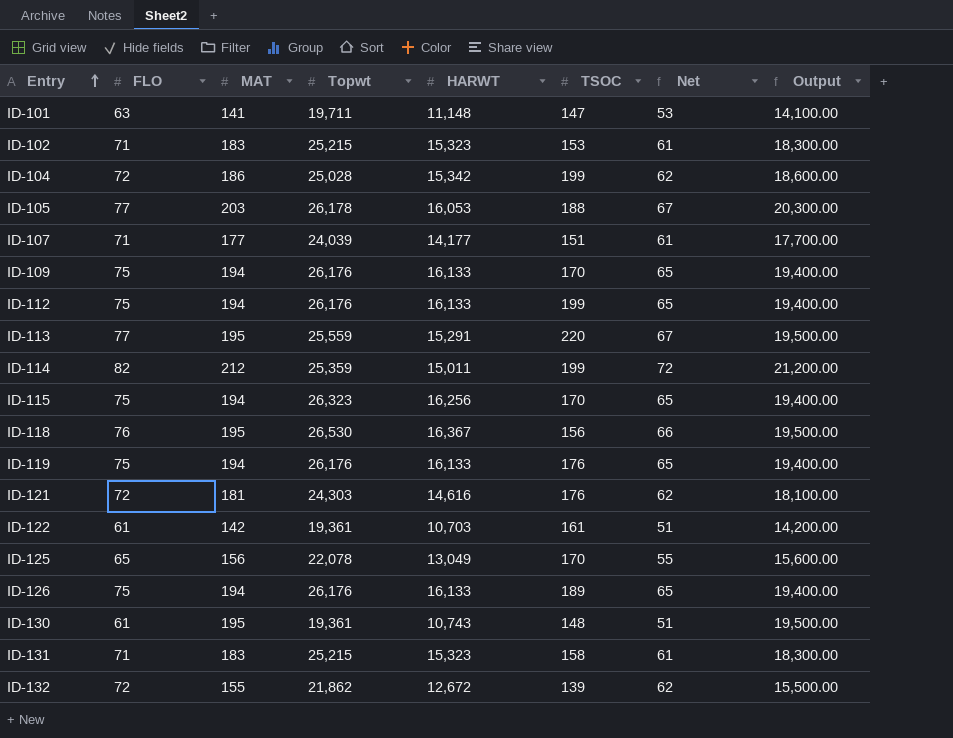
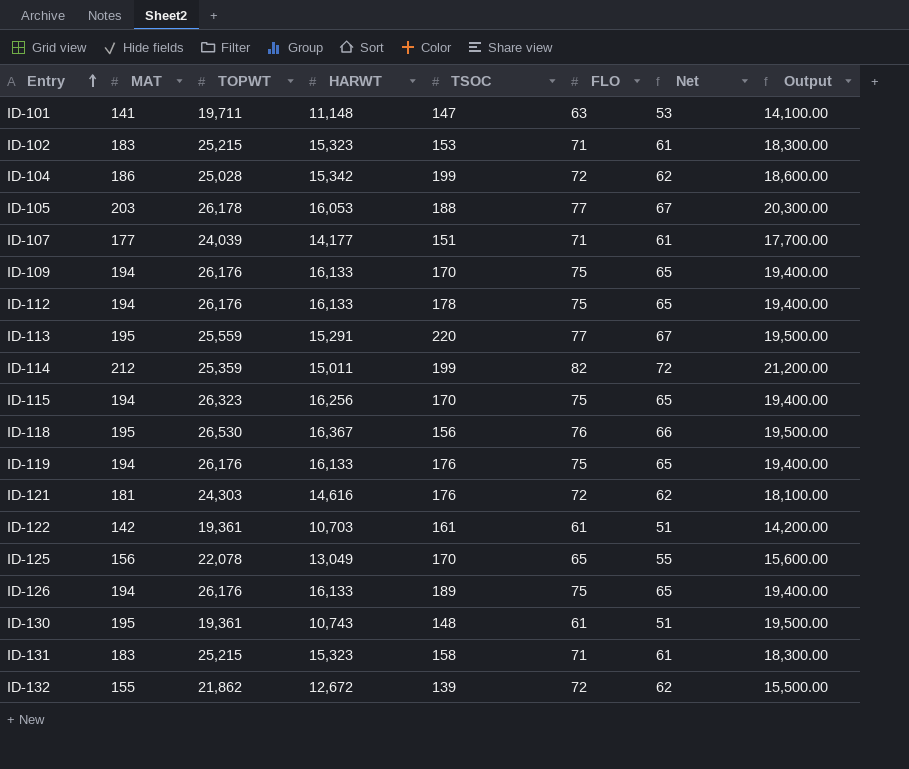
column name: Topwt -> TOPWT
column FLO | position: 2 -> 6
ID-112 | TSOC: 199 -> 178

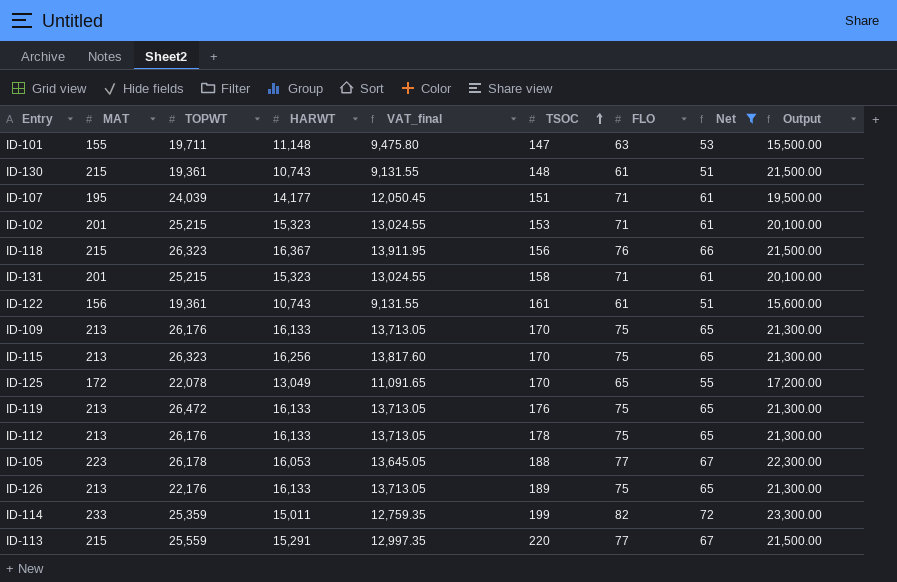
filter: none -> Net != 62
row order: Entry ascending -> TSOC ascending
column VAT_final | formula: none -> [HARWT] * 0.85
ID-101 | MAT: 141 -> 155
ID-101 | Output: 14,100.00 -> 15,500.00
ID-130 | MAT: 195 -> 215
ID-130 | Output: 19,500.00 -> 21,500.00
ID-107 | MAT: 177 -> 195
ID-107 | Output: 17,700.00 -> 19,500.00
ID-102 | MAT: 183 -> 201
ID-102 | Output: 18,300.00 -> 20,100.00
ID-118 | MAT: 195 -> 215
ID-118 | TOPWT: 26,530 -> 26,323
ID-118 | Output: 19,500.00 -> 21,500.00
ID-131 | MAT: 183 -> 201
ID-131 | Output: 18,300.00 -> 20,100.00
ID-122 | MAT: 142 -> 156
ID-122 | HARWT: 10,703 -> 10,743
ID-122 | Output: 14,200.00 -> 15,600.00
ID-109 | MAT: 194 -> 213
ID-109 | Output: 19,400.00 -> 21,300.00
ID-115 | MAT: 194 -> 213
ID-115 | Output: 19,400.00 -> 21,300.00
ID-125 | MAT: 156 -> 172
ID-125 | Output: 15,600.00 -> 17,200.00
ID-119 | MAT: 194 -> 213
ID-119 | TOPWT: 26,176 -> 26,472
ID-119 | Output: 19,400.00 -> 21,300.00
ID-112 | MAT: 194 -> 213
ID-112 | Output: 19,400.00 -> 21,300.00
ID-105 | MAT: 203 -> 223
ID-105 | Output: 20,300.00 -> 22,300.00
ID-126 | MAT: 194 -> 213
ID-126 | TOPWT: 26,176 -> 22,176
ID-126 | Output: 19,400.00 -> 21,300.00
ID-114 | MAT: 212 -> 233
ID-114 | Output: 21,200.00 -> 23,300.00
ID-113 | MAT: 195 -> 215
ID-113 | Output: 19,500.00 -> 21,500.00

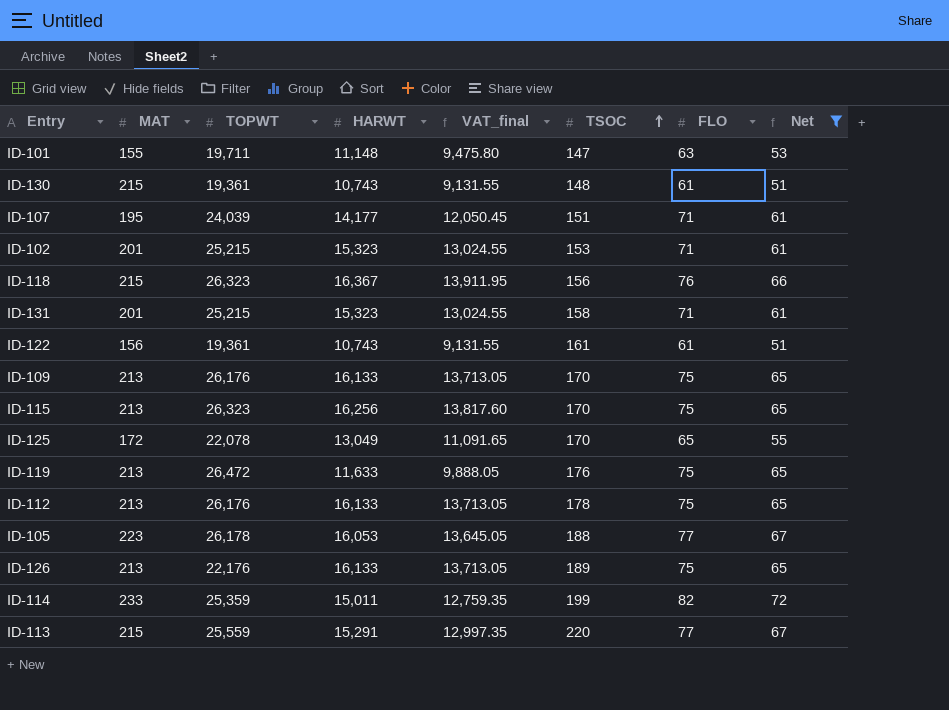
column Output | formula: [MAT] * 100 -> none
ID-119 | HARWT: 16,133 -> 11,633
ID-119 | VAT_final: 13,713.05 -> 9,888.05

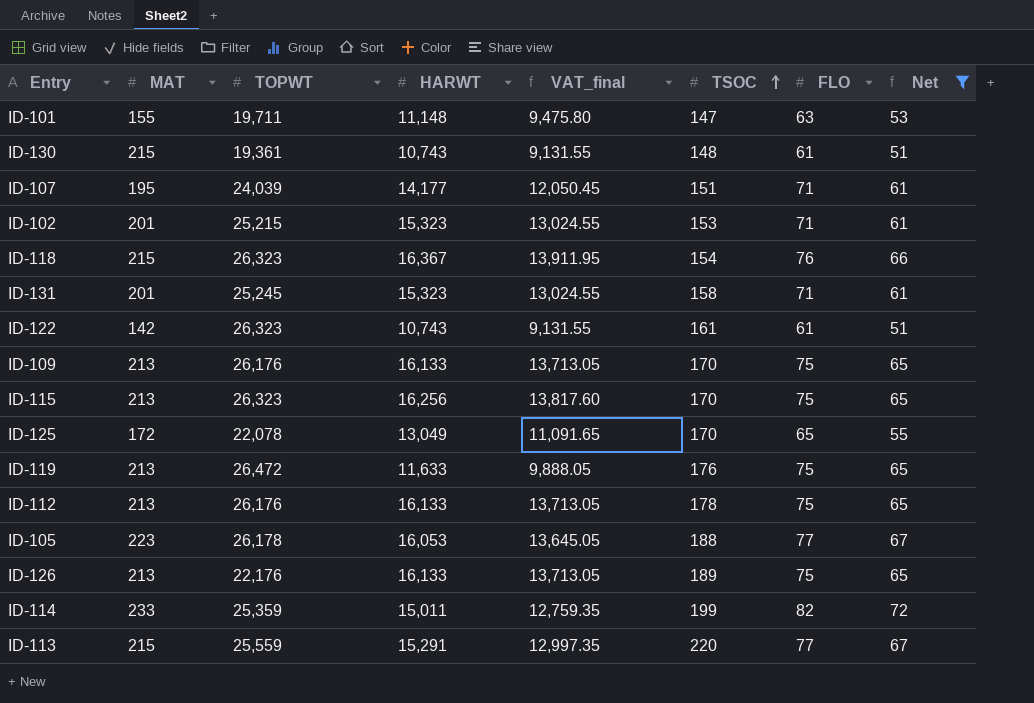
ID-118 | TSOC: 156 -> 154
ID-131 | TOPWT: 25,215 -> 25,245
ID-122 | MAT: 156 -> 142
ID-122 | TOPWT: 19,361 -> 26,323

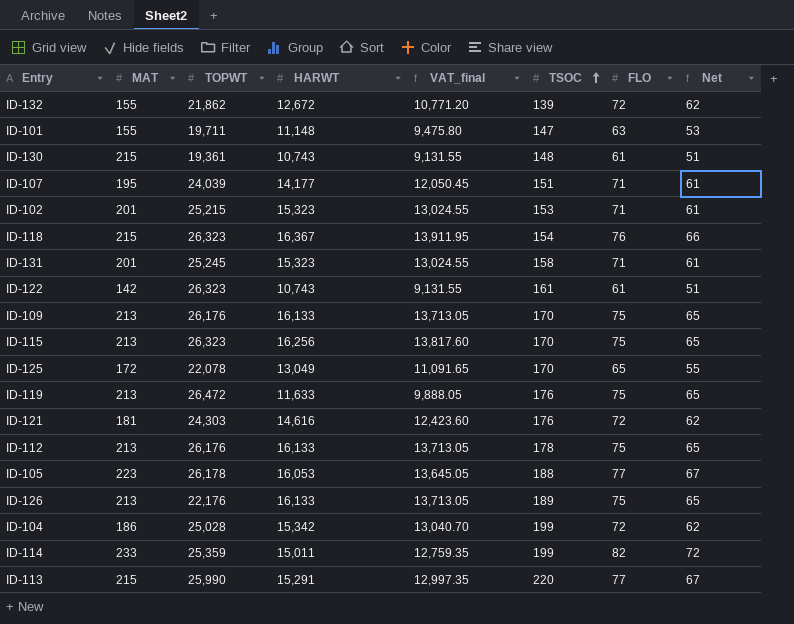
filter: Net != 62 -> none
ID-113 | TOPWT: 25,559 -> 25,990

